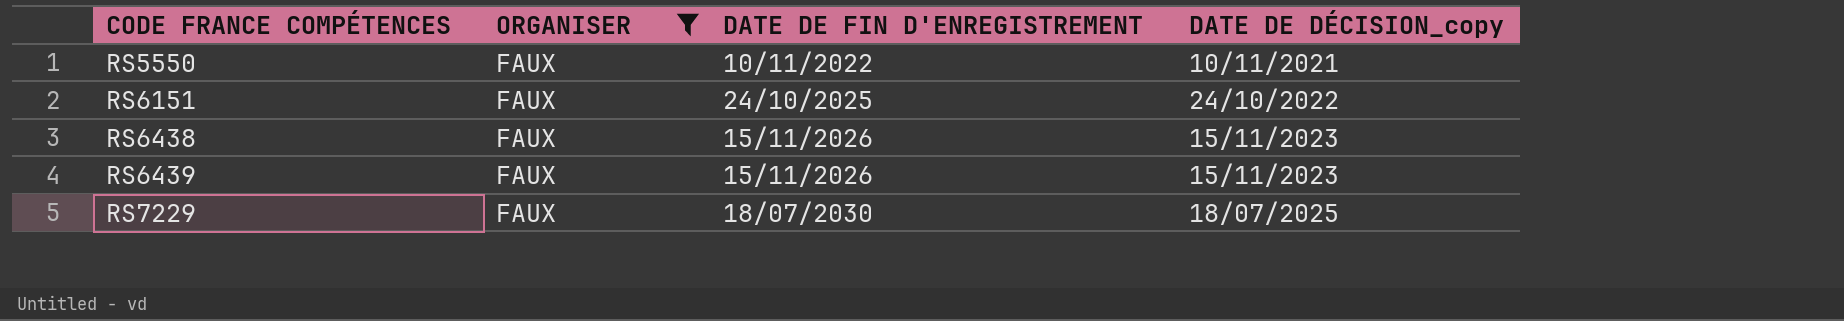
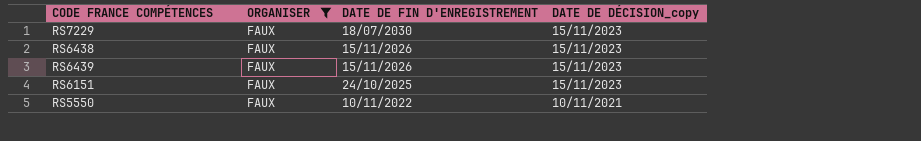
row order: CODE FRANCE COMPÉTENCES ascending -> DATE DE FIN D'ENREGISTREMENT descending
RS7229 | DATE DE DÉCISION_copy: 18/07/2025 -> 15/11/2023
RS6151 | DATE DE DÉCISION_copy: 24/10/2022 -> 15/11/2023

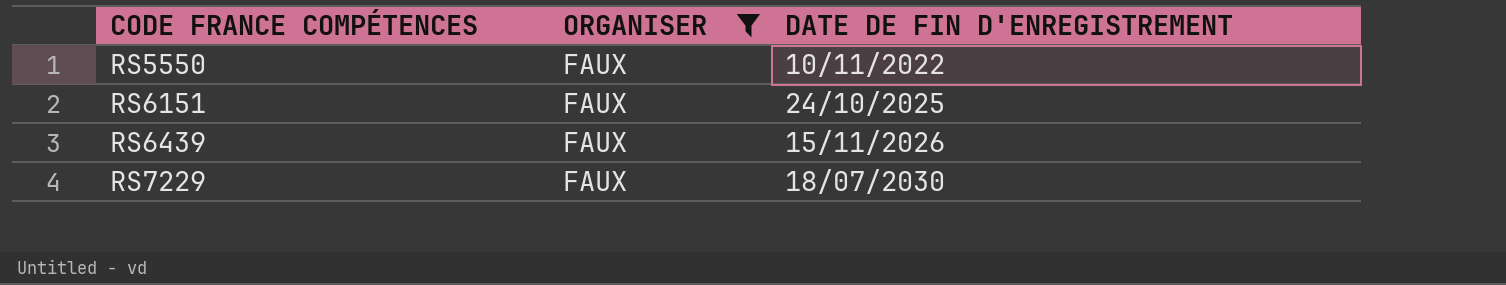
row order: DATE DE FIN D'ENREGISTREMENT descending -> CODE FRANCE COMPÉTENCES ascending
column DATE DE DÉCISION_copy | position: 4 -> none
row RS6438: FAUX | 15/11/2026 | 15/11/2023 -> none

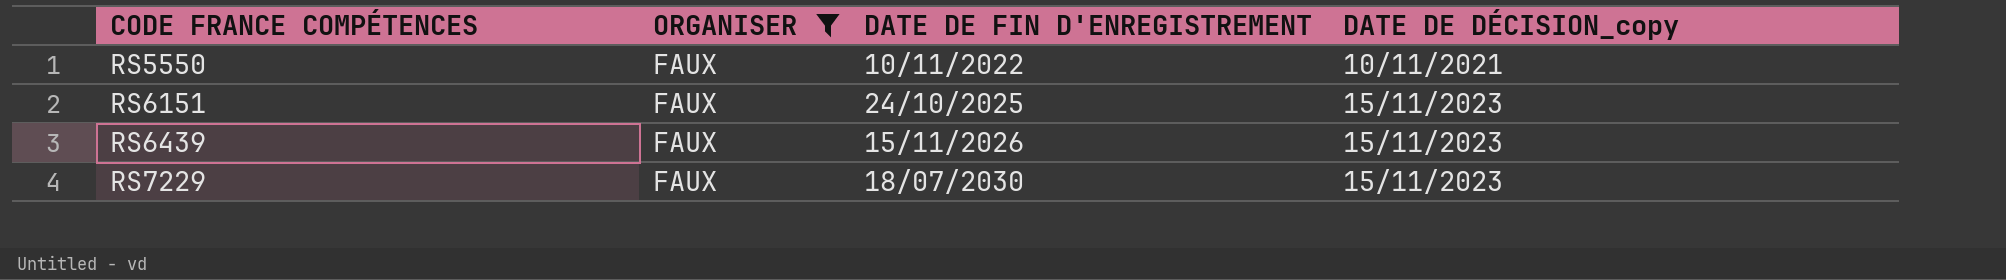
column DATE DE DÉCISION_copy | position: none -> 4

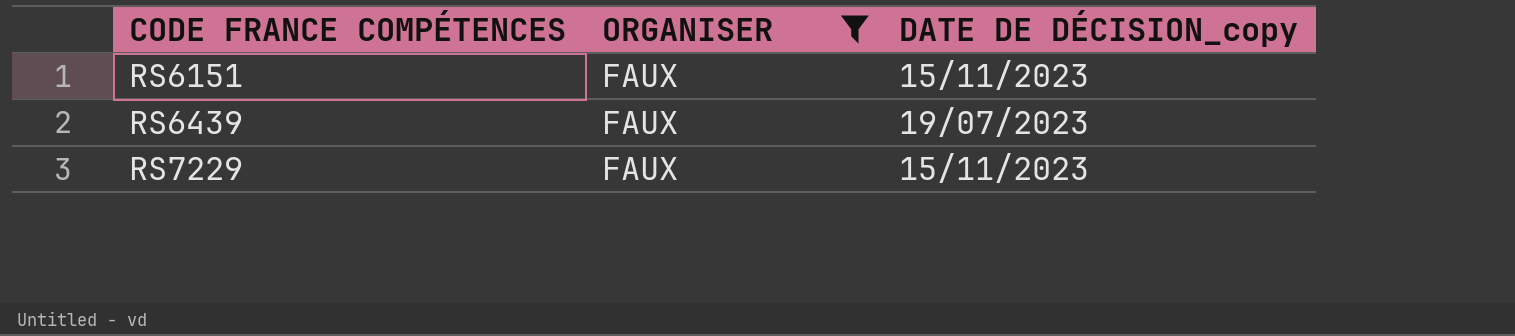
column DATE DE FIN D'ENREGISTREMENT | position: 3 -> none
row RS5550: FAUX | 10/11/2022 | 10/11/2021 -> none
RS6439 | DATE DE DÉCISION_copy: 15/11/2023 -> 19/07/2023

